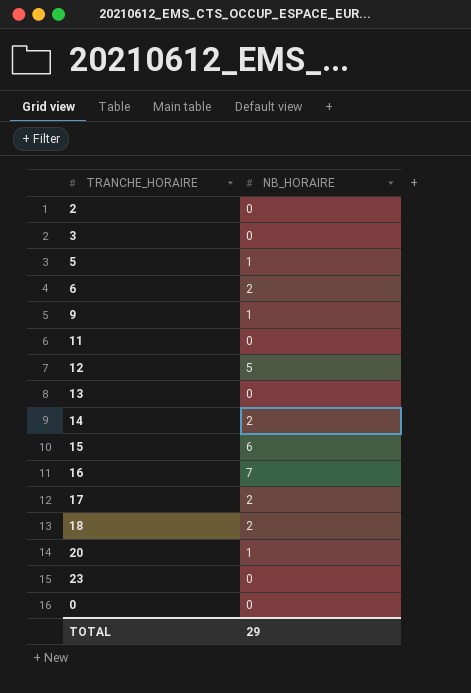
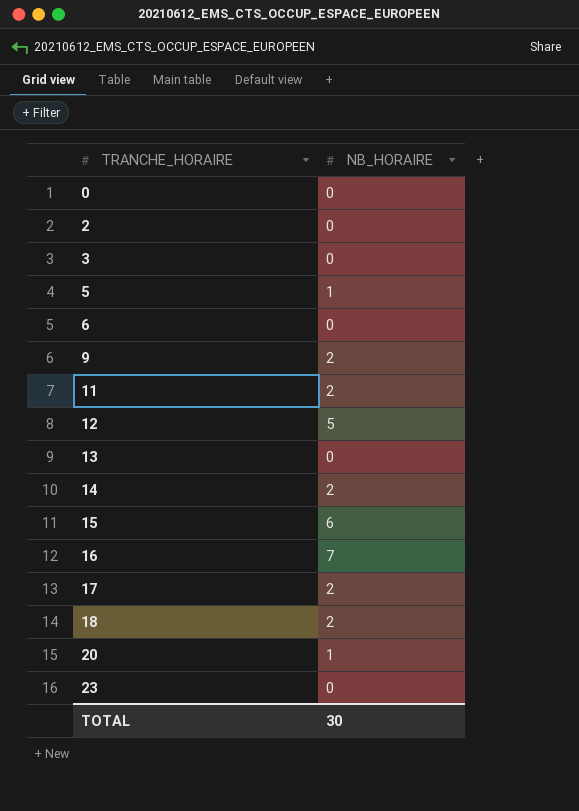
row order: none -> TRANCHE_HORAIRE ascending
6 | NB_HORAIRE: 2 -> 0
9 | NB_HORAIRE: 1 -> 2
11 | NB_HORAIRE: 0 -> 2
TOTAL | NB_HORAIRE: 29 -> 30

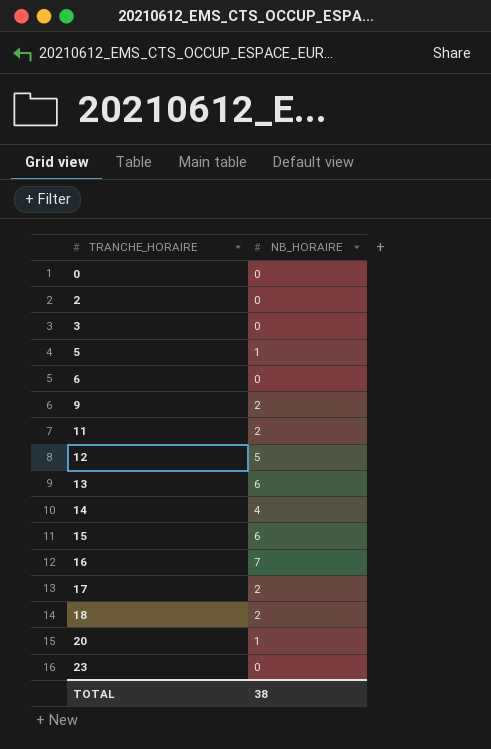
13 | NB_HORAIRE: 0 -> 6
14 | NB_HORAIRE: 2 -> 4
TOTAL | NB_HORAIRE: 30 -> 38

